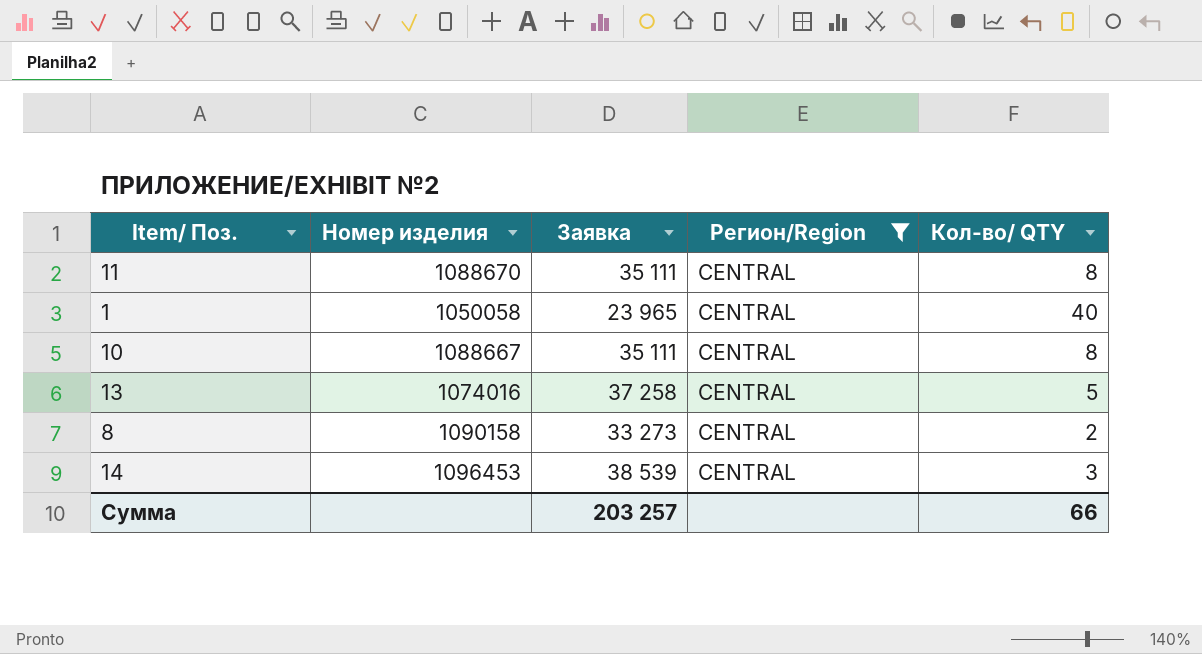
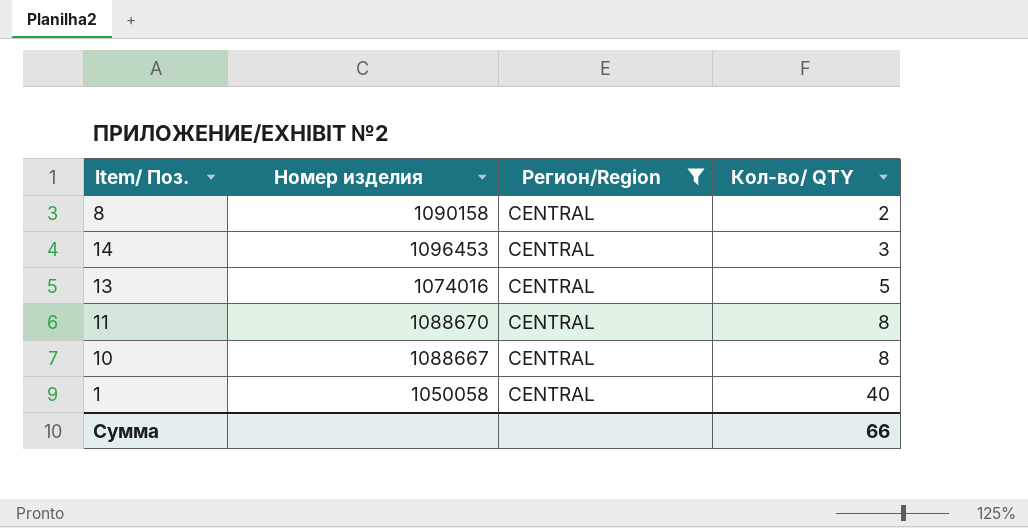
row order: none -> Кол-во/ QTY ascending
column Заявка | position: 3 -> none

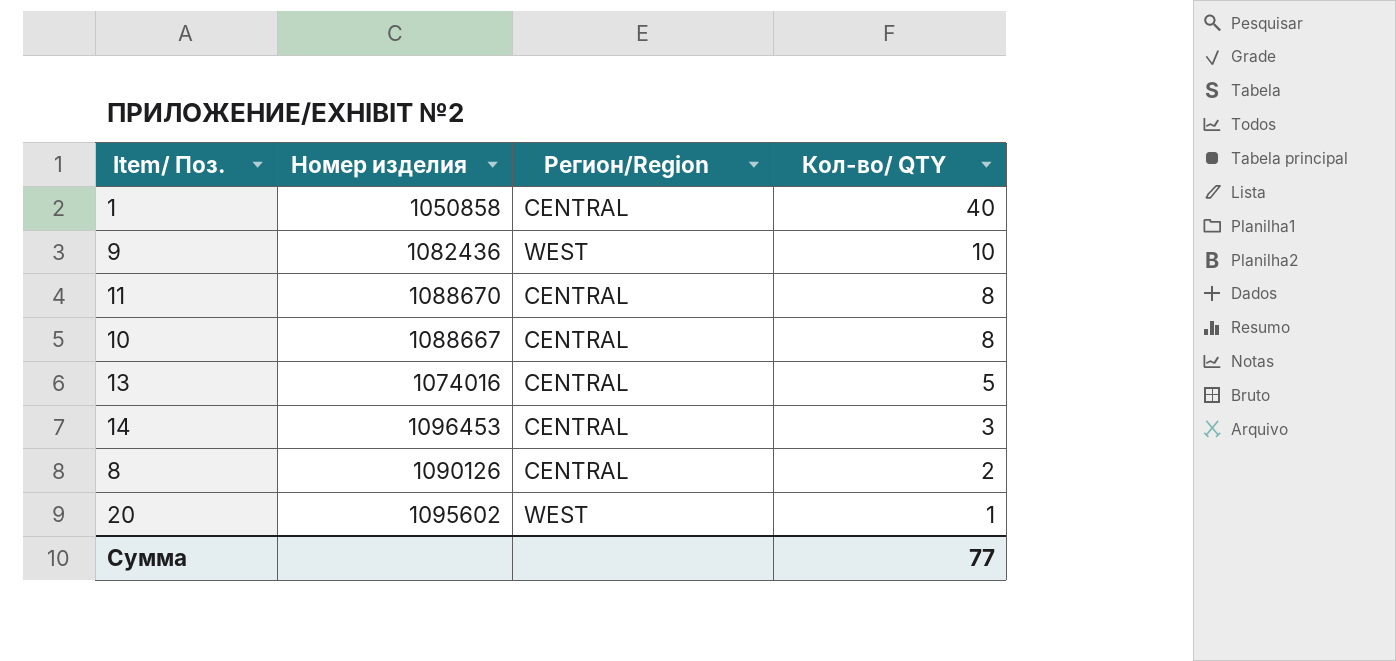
filter: Регион/Region = CENTRAL -> none
row order: Кол-во/ QTY ascending -> Кол-во/ QTY descending
1 | Номер изделия: 1050058 -> 1050858
8 | Номер изделия: 1090158 -> 1090126
Сумма | Кол-во/ QTY: 66 -> 77

